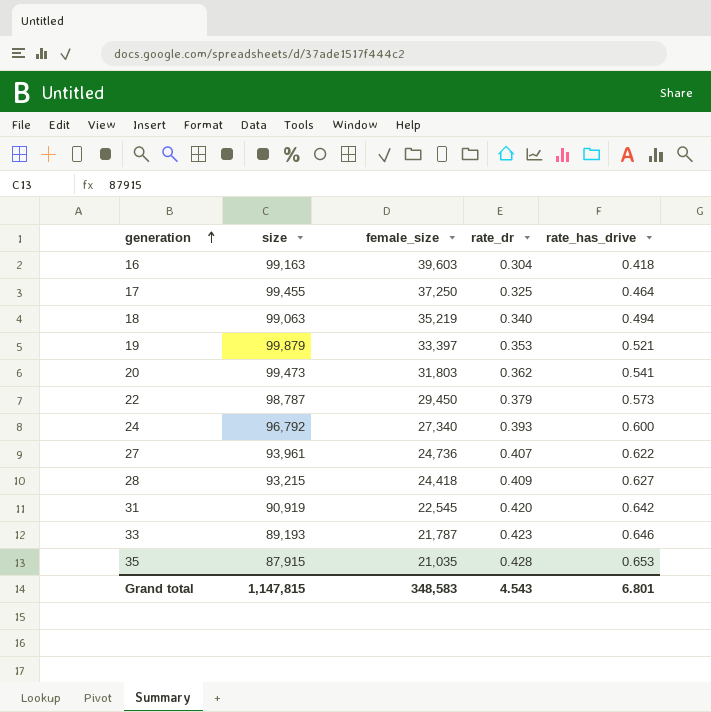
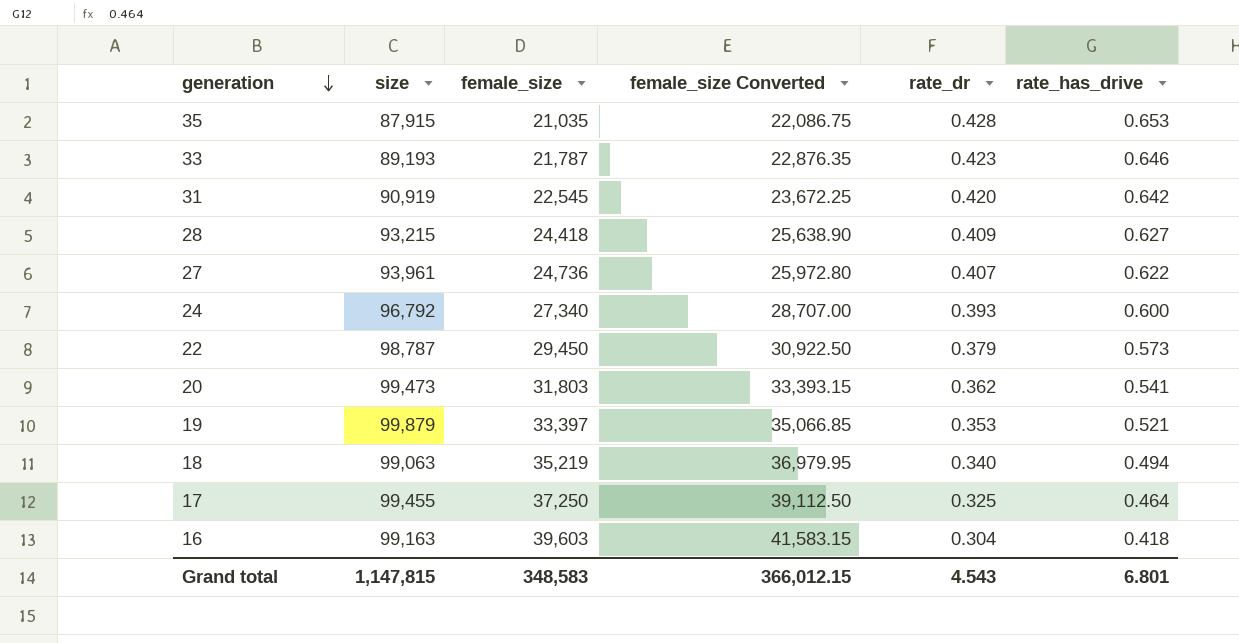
row order: generation ascending -> generation descending
column female_size Converted | formula: none -> [female_size] * 1.05

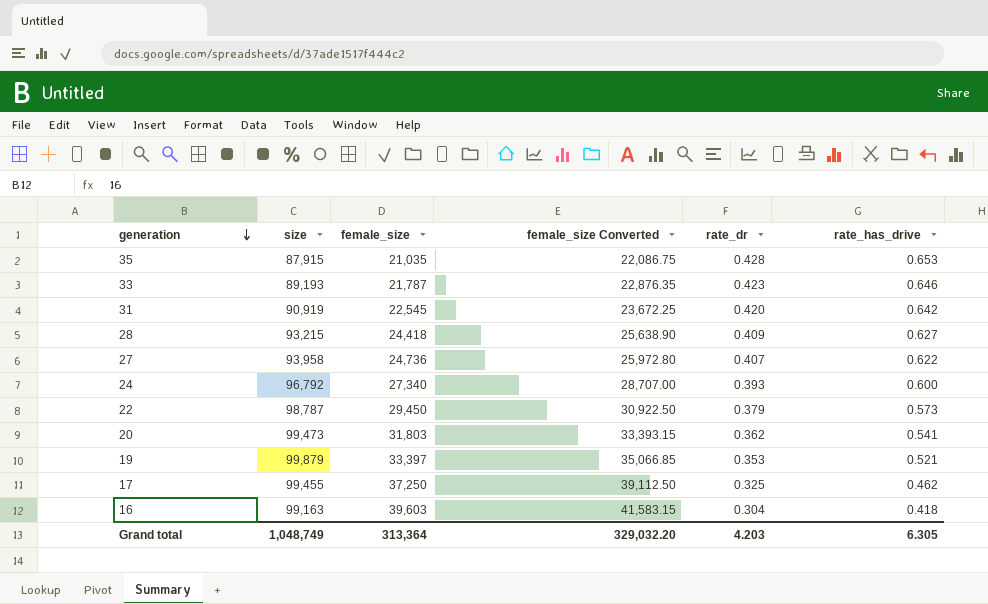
row 18: 99,063 | 35,219 | 36,979.95 | 0.340 | 0.494 -> none
27 | size: 93,961 -> 93,958
17 | rate_has_drive: 0.464 -> 0.462
Grand total | size: 1,147,815 -> 1,048,749
Grand total | female_size: 348,583 -> 313,364
Grand total | female_size Converted: 366,012.15 -> 329,032.20
Grand total | rate_dr: 4.543 -> 4.203
Grand total | rate_has_drive: 6.801 -> 6.305

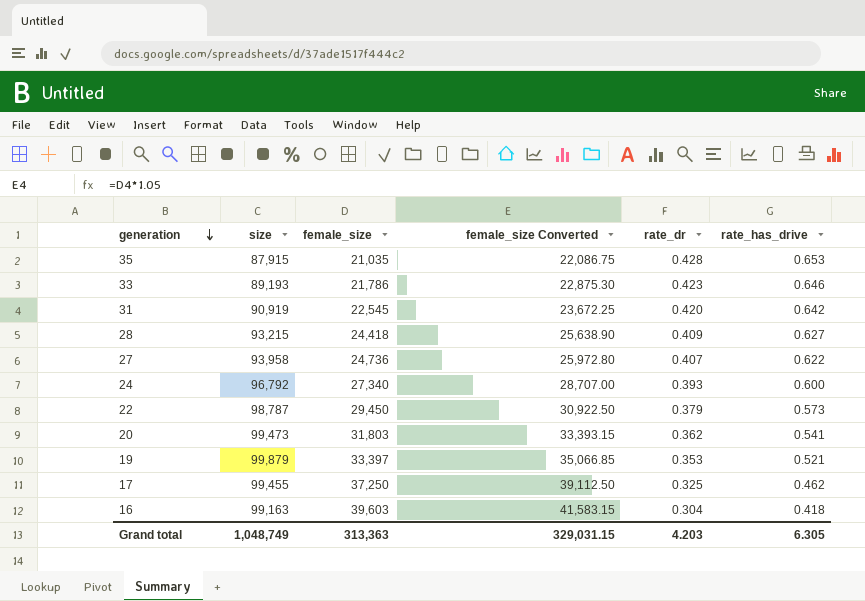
33 | female_size: 21,787 -> 21,786
33 | female_size Converted: 22,876.35 -> 22,875.30
Grand total | female_size: 313,364 -> 313,363
Grand total | female_size Converted: 329,032.20 -> 329,031.15

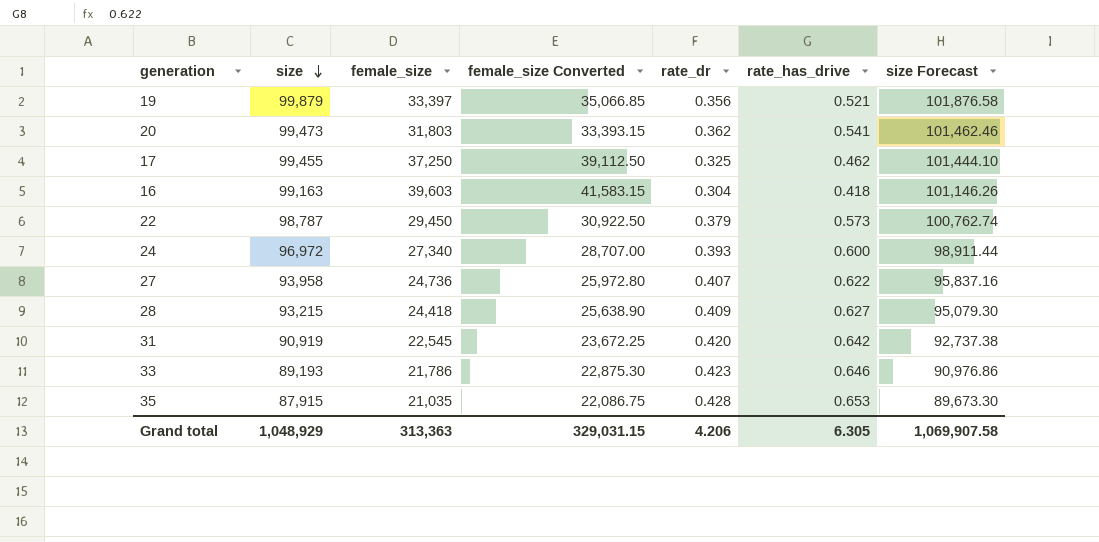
row order: generation descending -> size descending
column size Forecast | formula: none -> [size] * 1.02
19 | rate_dr: 0.353 -> 0.356
24 | size: 96,792 -> 96,972
Grand total | size: 1,048,749 -> 1,048,929
Grand total | rate_dr: 4.203 -> 4.206

